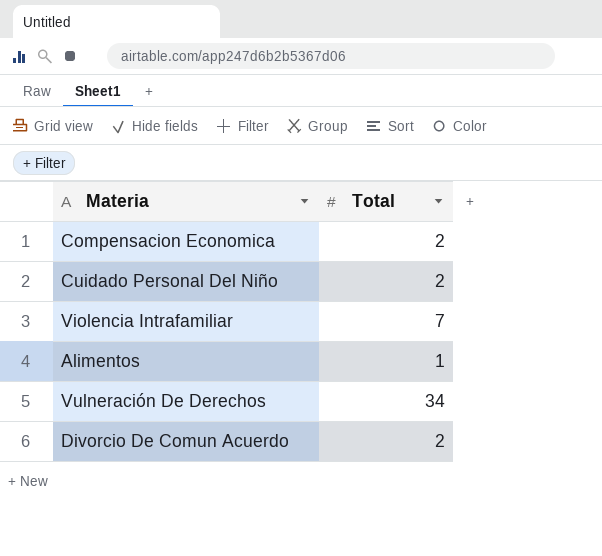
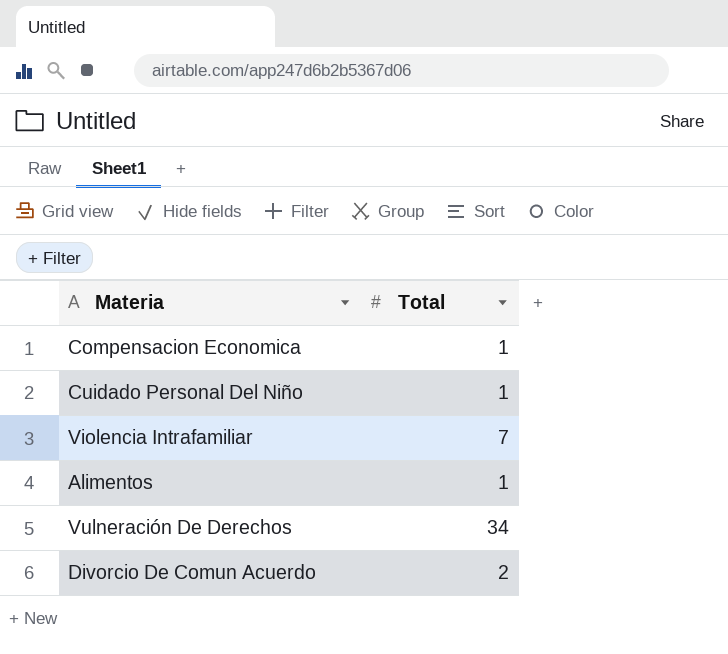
Compensacion Economica | Total: 2 -> 1
Cuidado Personal Del Niño | Total: 2 -> 1

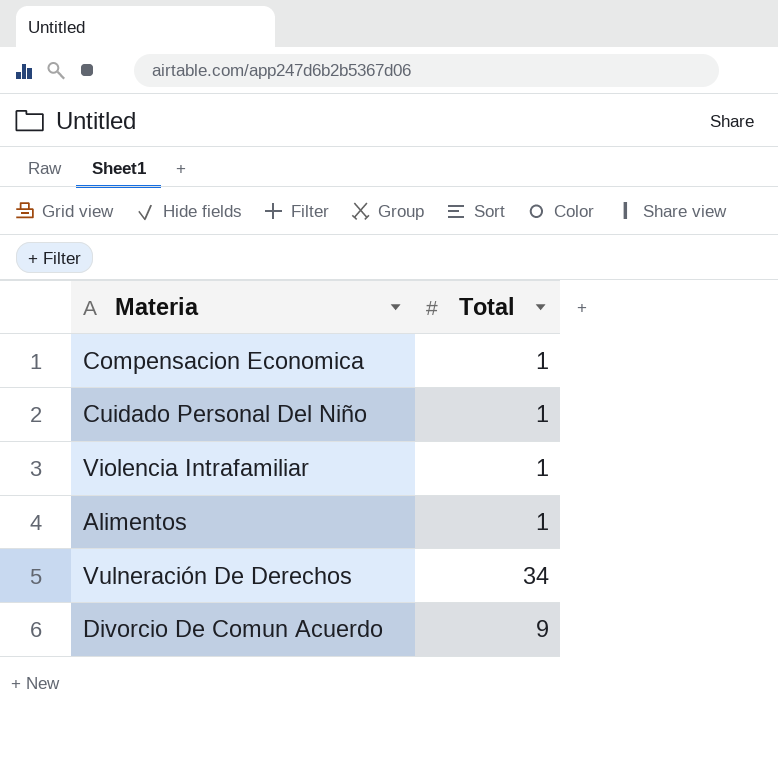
Violencia Intrafamiliar | Total: 7 -> 1
Divorcio De Comun Acuerdo | Total: 2 -> 9

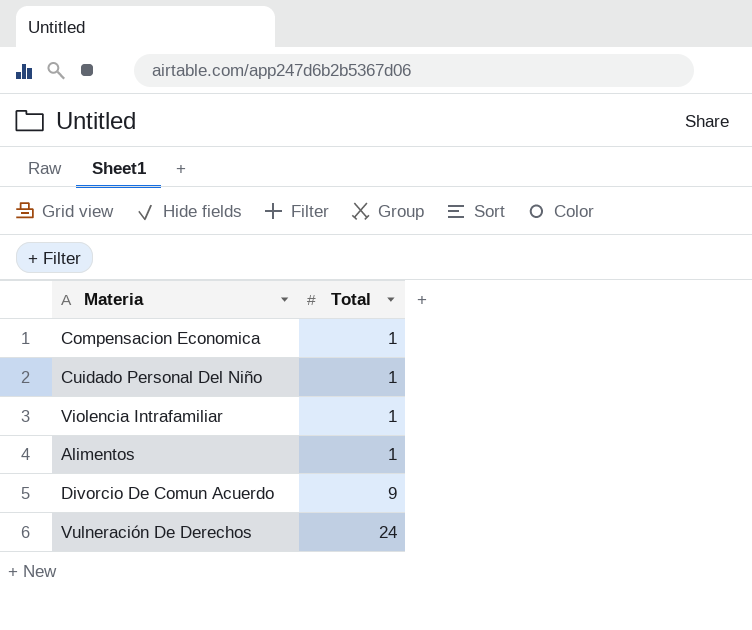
row order: none -> Total ascending
Vulneración De Derechos | Total: 34 -> 24

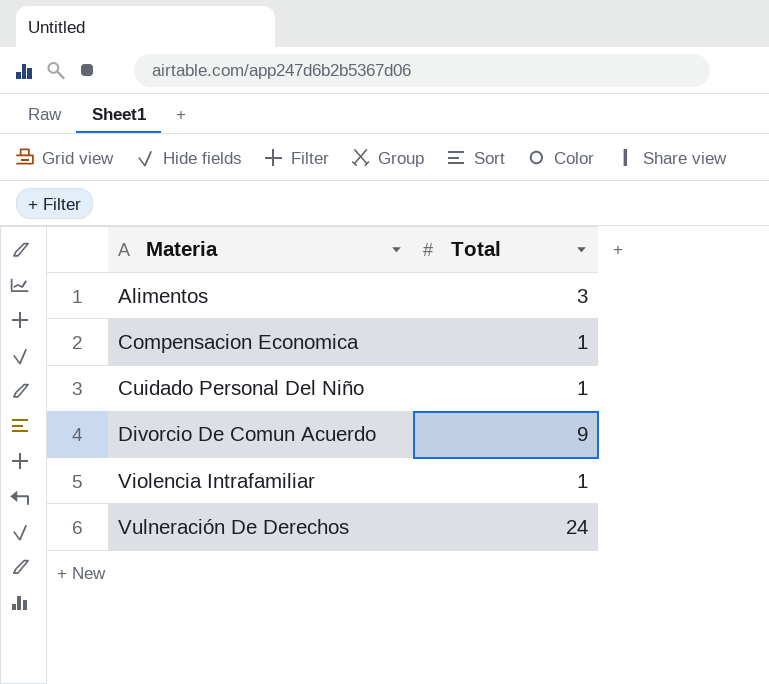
row order: Total ascending -> Materia ascending
Alimentos | Total: 1 -> 3

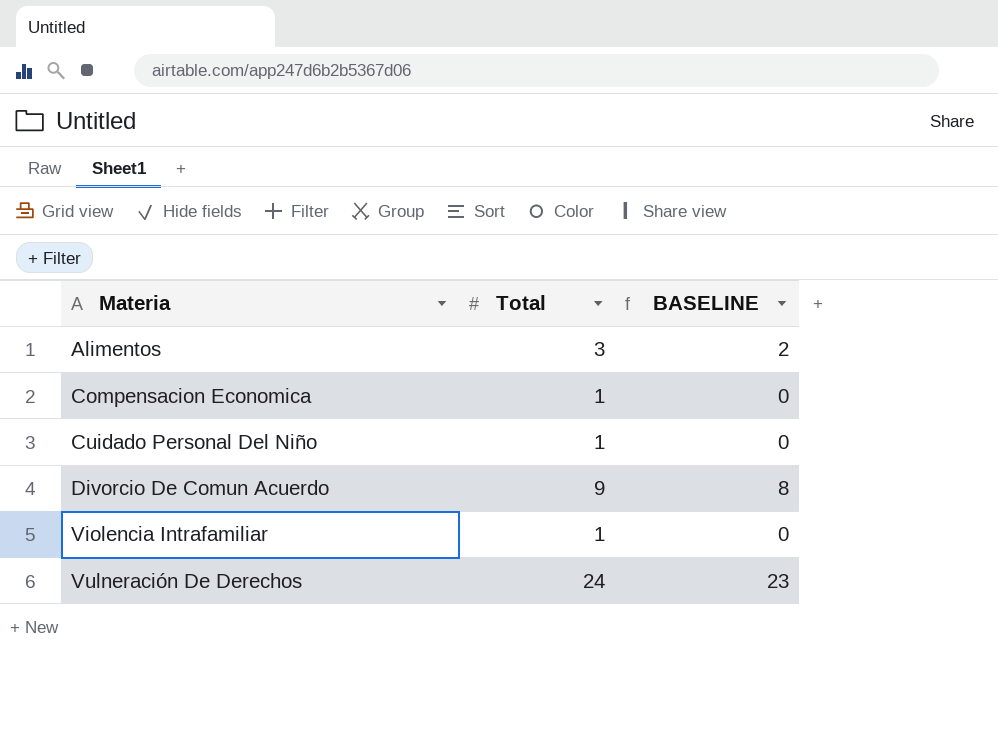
column BASELINE | formula: none -> [Total] - 1

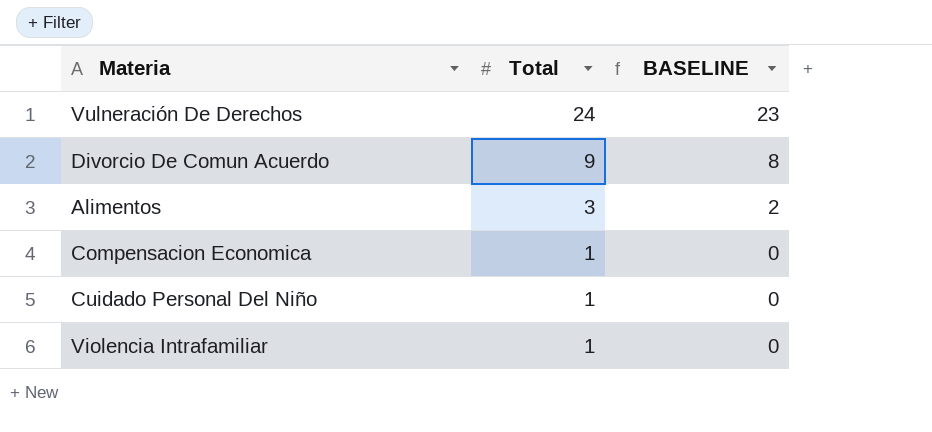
row order: Materia ascending -> Total descending

